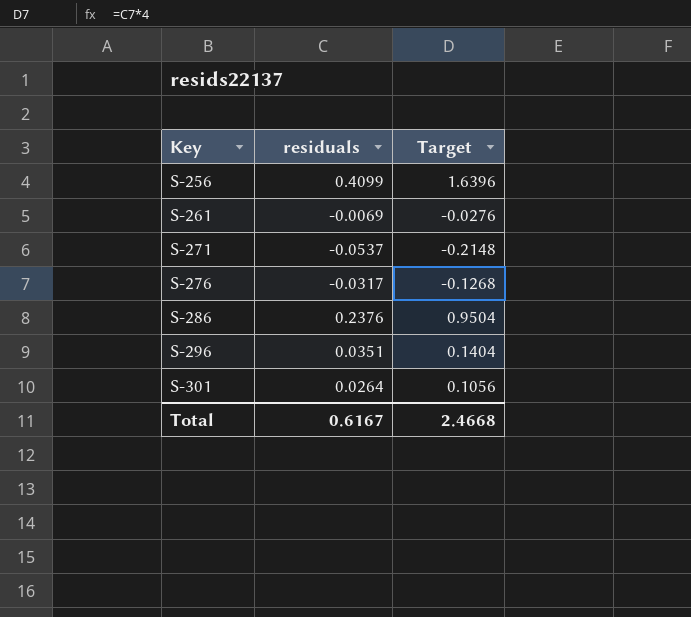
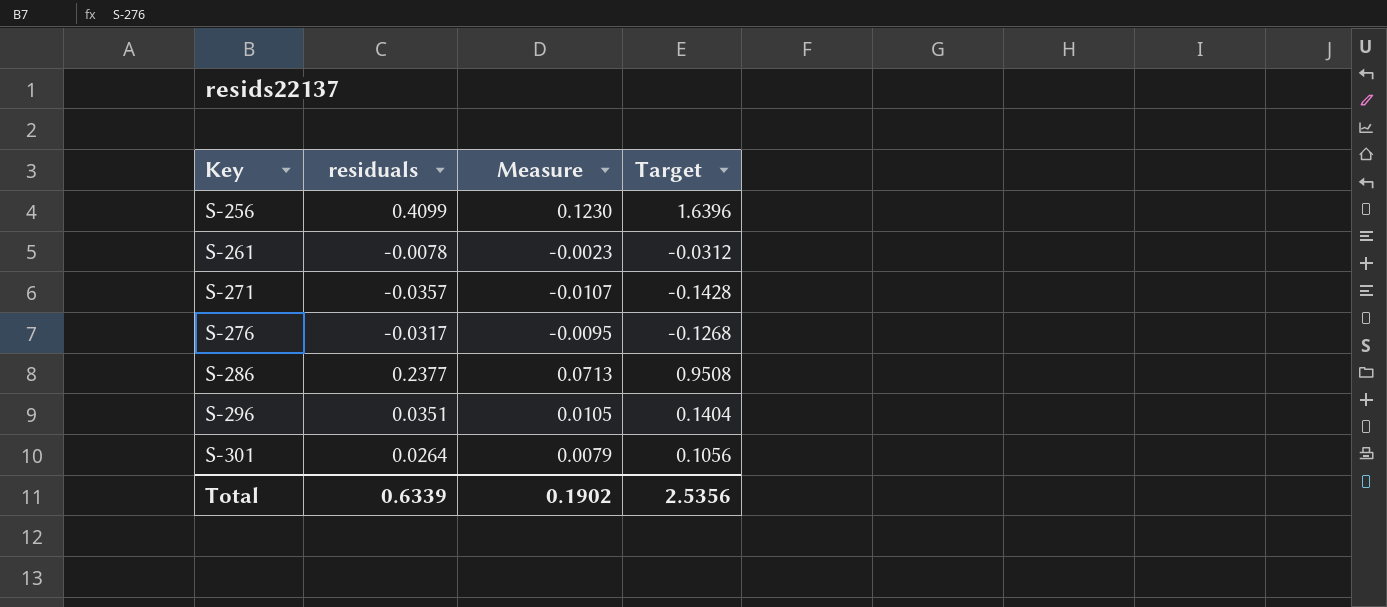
column Measure | formula: none -> [residuals] * 0.3
S-261 | residuals: -0.0069 -> -0.0078
S-261 | Target: -0.0276 -> -0.0312
S-271 | residuals: -0.0537 -> -0.0357
S-271 | Target: -0.2148 -> -0.1428
S-286 | residuals: 0.2376 -> 0.2377
S-286 | Target: 0.9504 -> 0.9508
Total | residuals: 0.6167 -> 0.6339
Total | Target: 2.4668 -> 2.5356

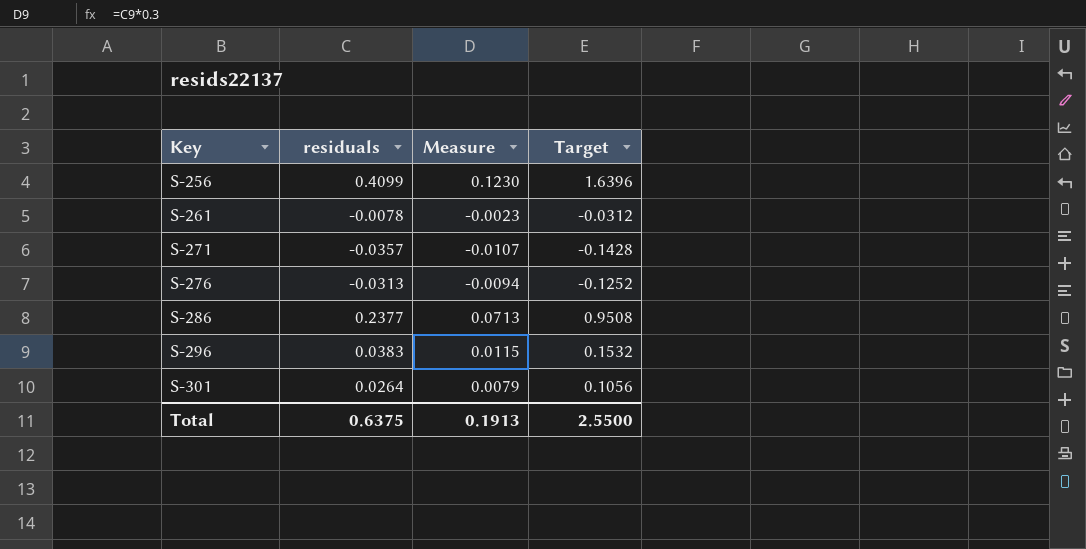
S-276 | residuals: -0.0317 -> -0.0313
S-276 | Measure: -0.0095 -> -0.0094
S-276 | Target: -0.1268 -> -0.1252
S-296 | residuals: 0.0351 -> 0.0383
S-296 | Measure: 0.0105 -> 0.0115
S-296 | Target: 0.1404 -> 0.1532
Total | residuals: 0.6339 -> 0.6375
Total | Measure: 0.1902 -> 0.1913
Total | Target: 2.5356 -> 2.5500

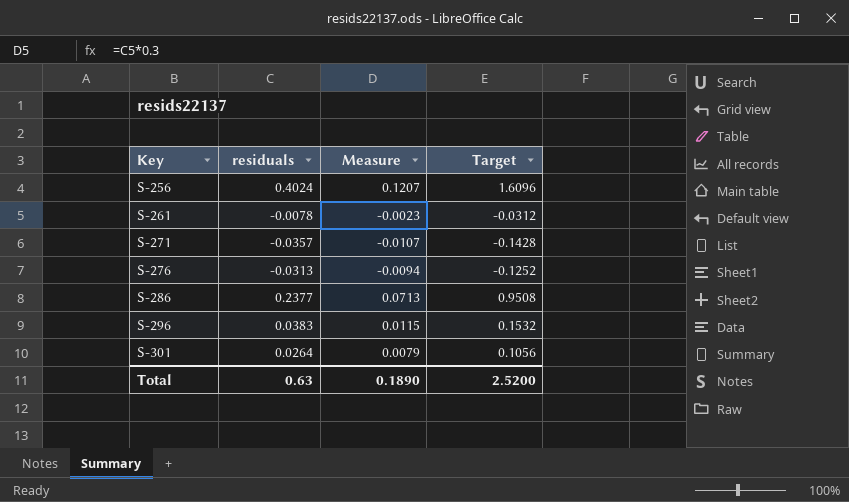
S-256 | residuals: 0.4099 -> 0.4024
S-256 | Measure: 0.1230 -> 0.1207
S-256 | Target: 1.6396 -> 1.6096
Total | residuals: 0.6375 -> 0.63
Total | Measure: 0.1913 -> 0.1890
Total | Target: 2.5500 -> 2.5200

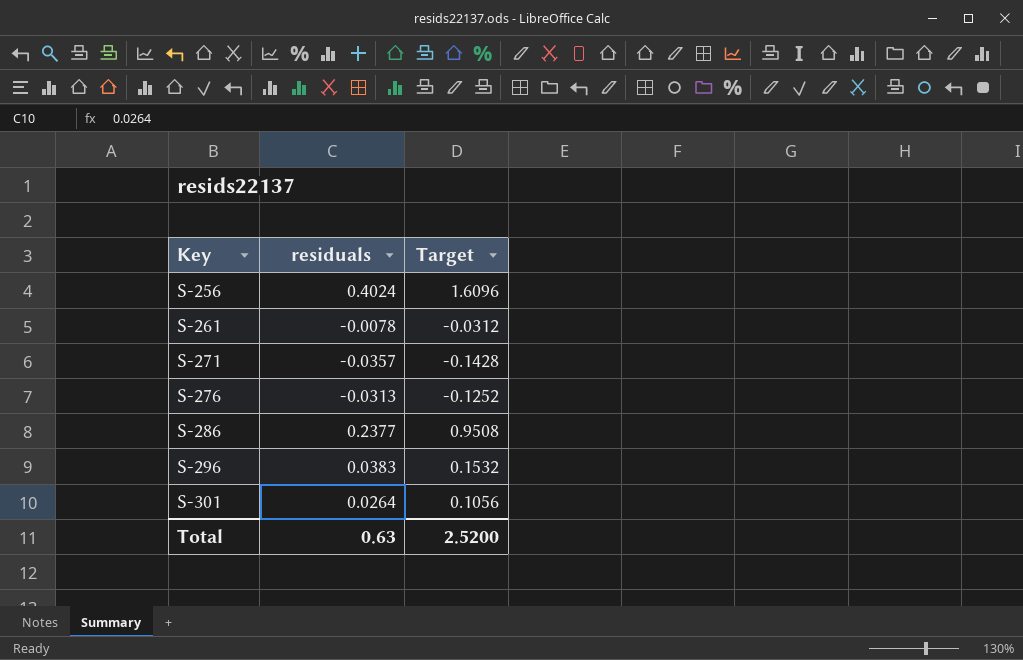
column Measure | formula: [residuals] * 0.3 -> none

